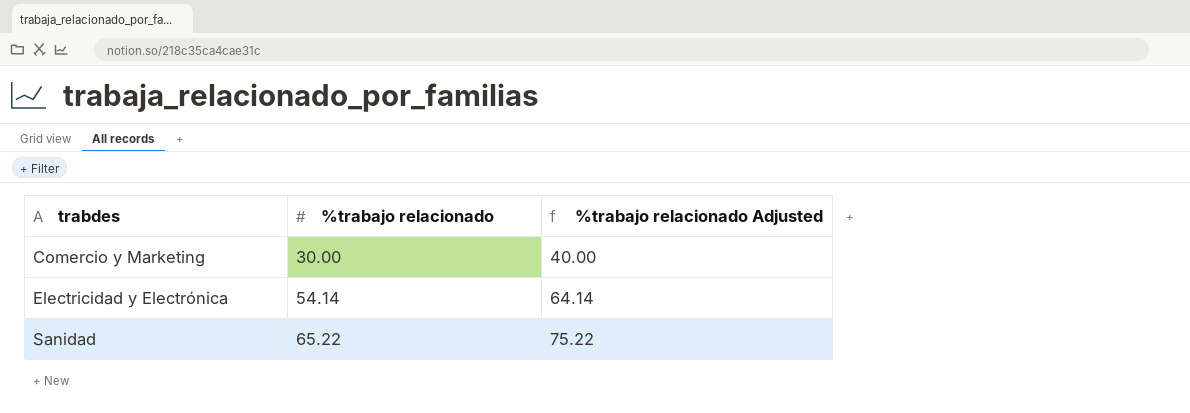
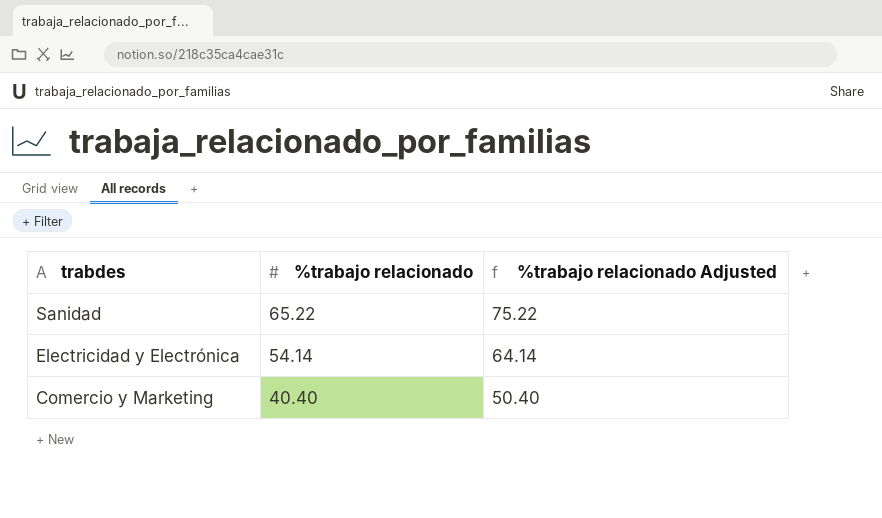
row order: trabdes ascending -> trabdes descending
Comercio y Marketing | %trabajo relacionado: 30.00 -> 40.40
Comercio y Marketing | %trabajo relacionado Adjusted: 40.00 -> 50.40

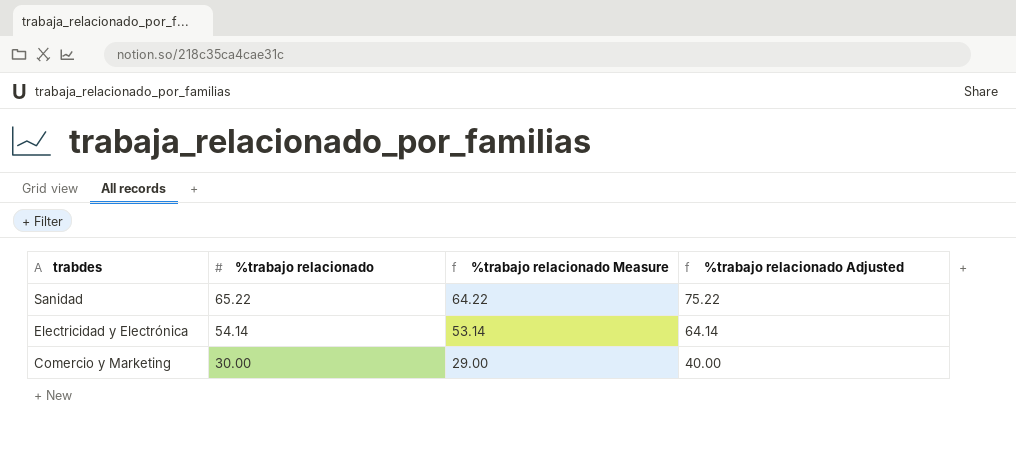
column %trabajo relacionado Measure | formula: none -> [%trabajo relacionado] - 1
Comercio y Marketing | %trabajo relacionado: 40.40 -> 30.00
Comercio y Marketing | %trabajo relacionado Adjusted: 50.40 -> 40.00

